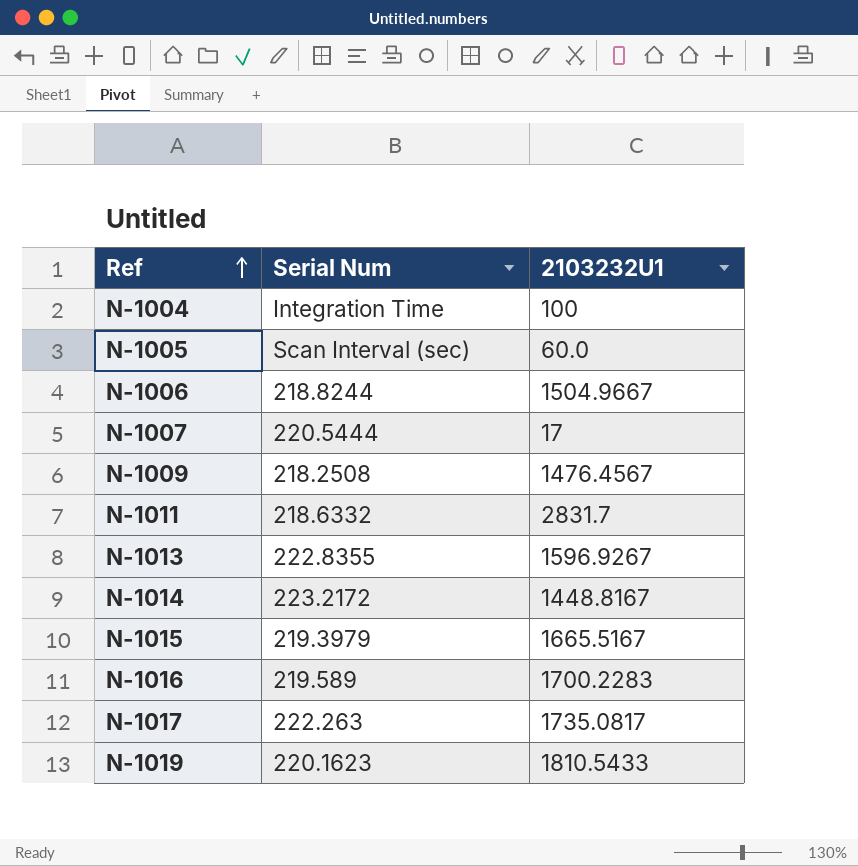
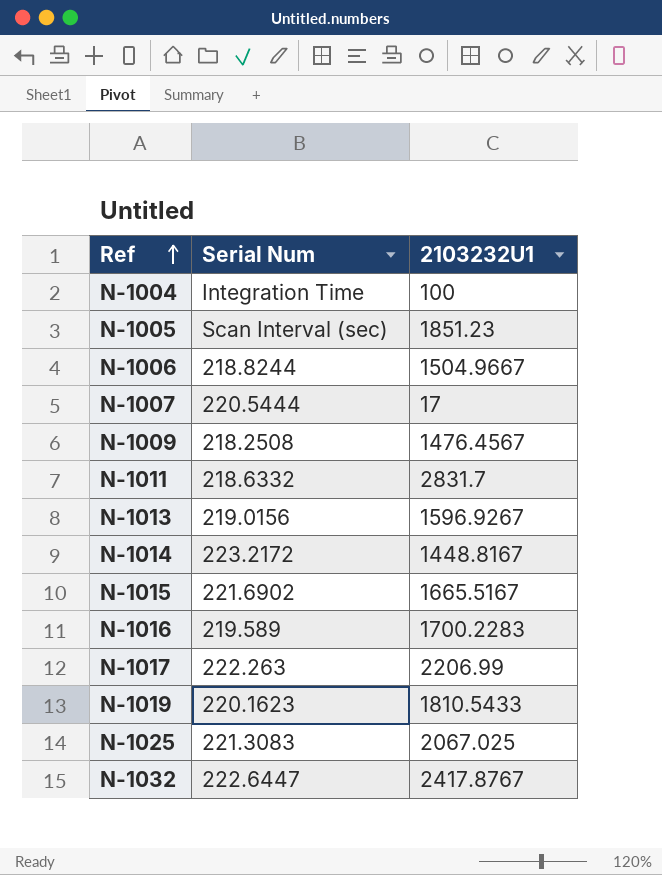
N-1005 | 2103232U1: 60.0 -> 1851.23
N-1013 | Serial Num: 222.8355 -> 219.0156
N-1015 | Serial Num: 219.3979 -> 221.6902
N-1017 | 2103232U1: 1735.0817 -> 2206.99
row N-1025: none -> 221.3083 | 2067.025
row N-1032: none -> 222.6447 | 2417.8767

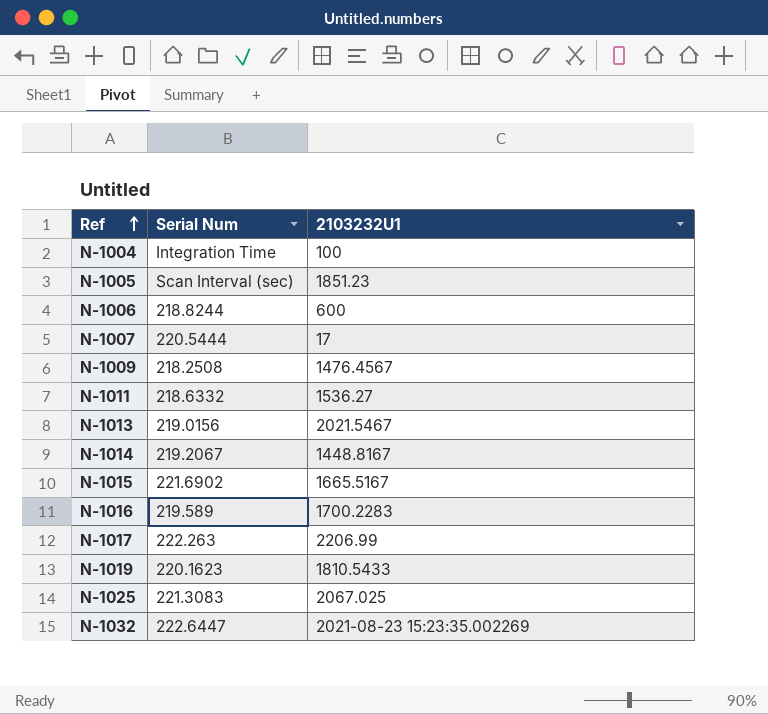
N-1006 | 2103232U1: 1504.9667 -> 600
N-1011 | 2103232U1: 2831.7 -> 1536.27
N-1013 | 2103232U1: 1596.9267 -> 2021.5467
N-1014 | Serial Num: 223.2172 -> 219.2067
N-1032 | 2103232U1: 2417.8767 -> 2021-08-23 15:23:35.002269

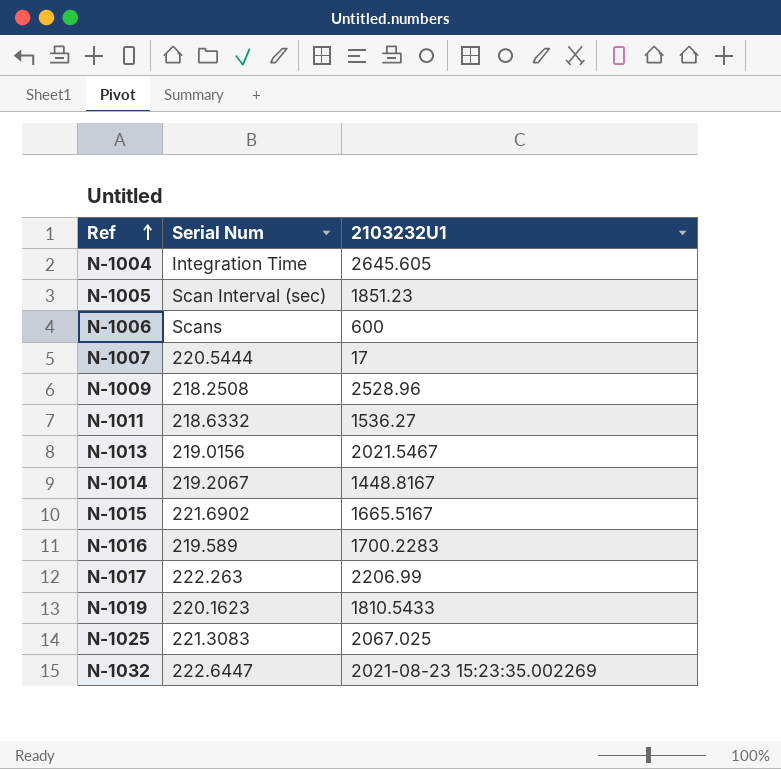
N-1004 | 2103232U1: 100 -> 2645.605
N-1006 | Serial Num: 218.8244 -> Scans
N-1009 | 2103232U1: 1476.4567 -> 2528.96

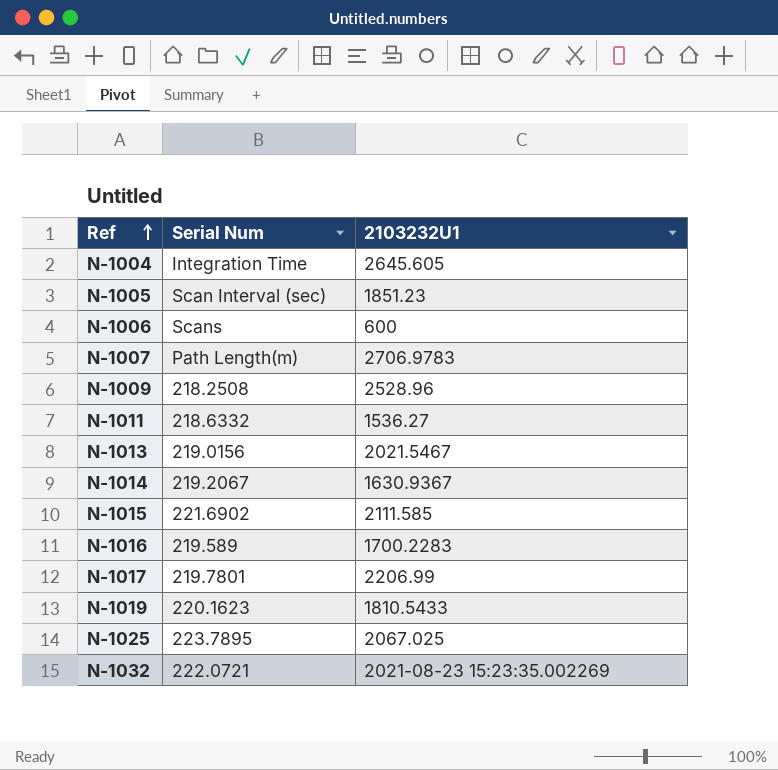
N-1007 | Serial Num: 220.5444 -> Path Length(m)
N-1007 | 2103232U1: 17 -> 2706.9783
N-1014 | 2103232U1: 1448.8167 -> 1630.9367
N-1015 | 2103232U1: 1665.5167 -> 2111.585
N-1017 | Serial Num: 222.263 -> 219.7801
N-1025 | Serial Num: 221.3083 -> 223.7895
N-1032 | Serial Num: 222.6447 -> 222.0721

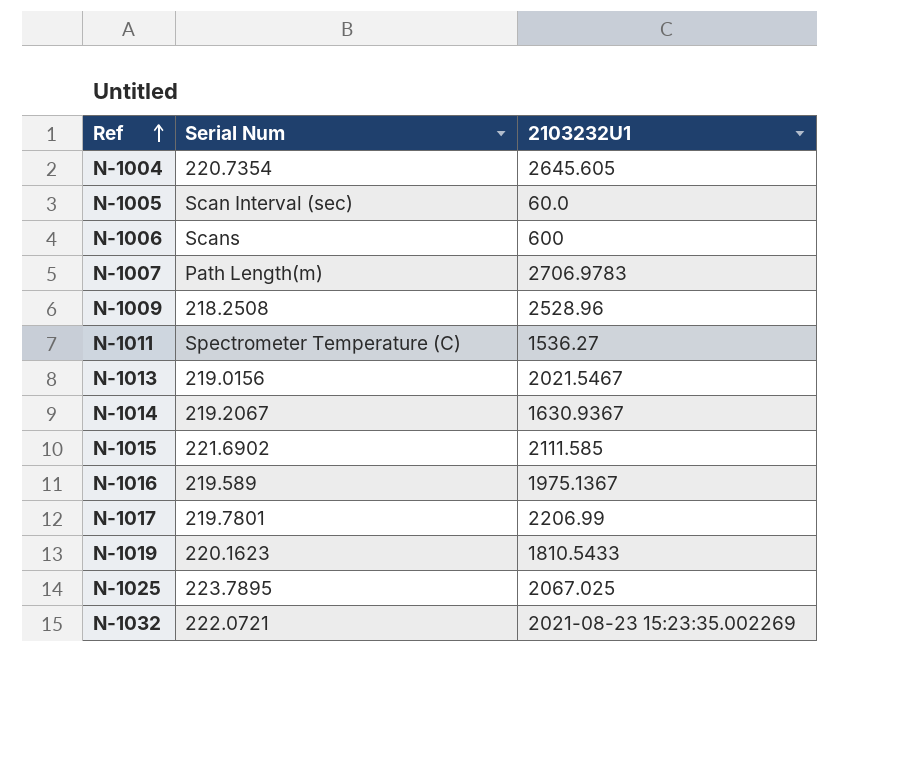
N-1004 | Serial Num: Integration Time -> 220.7354
N-1005 | 2103232U1: 1851.23 -> 60.0
N-1011 | Serial Num: 218.6332 -> Spectrometer Temperature (C)
N-1016 | 2103232U1: 1700.2283 -> 1975.1367

